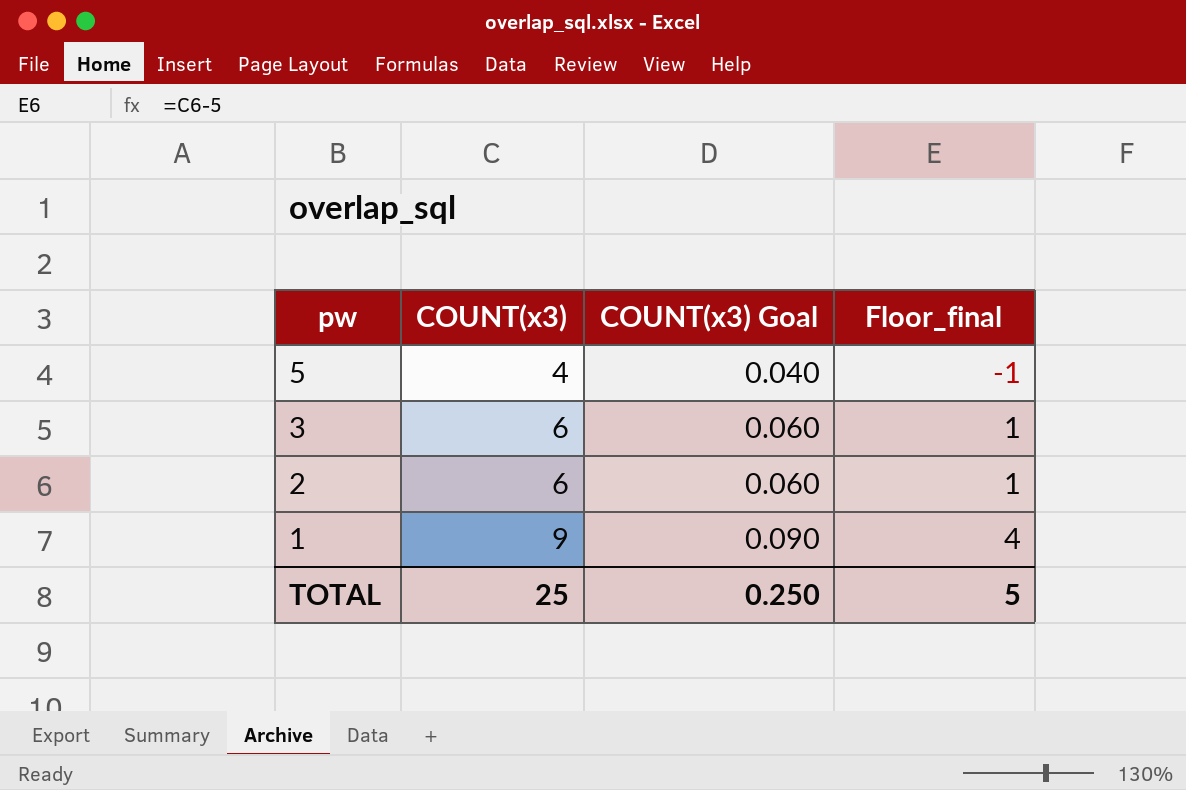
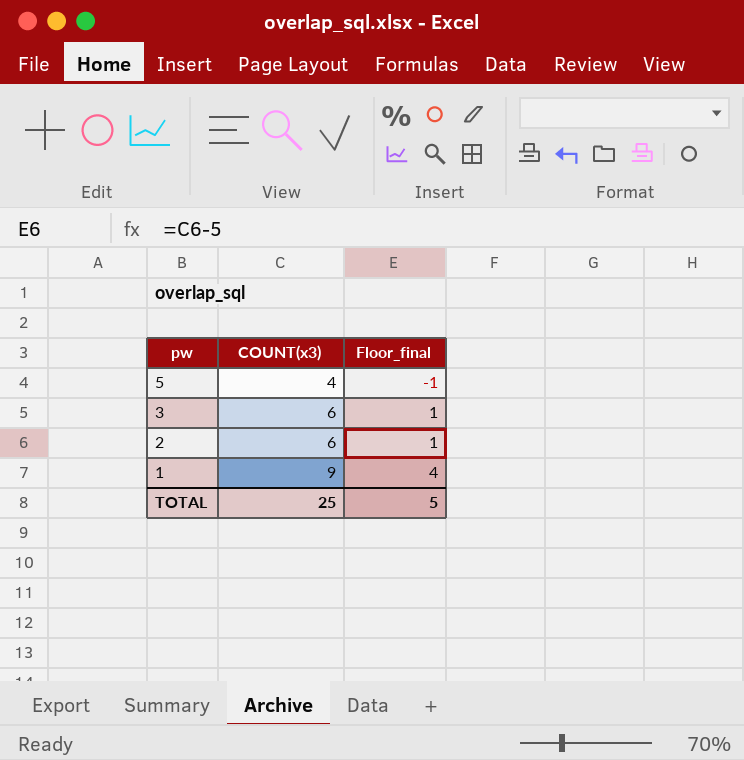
column COUNT(x3) Goal | formula: [COUNT(x3)] * 0.01 -> none

